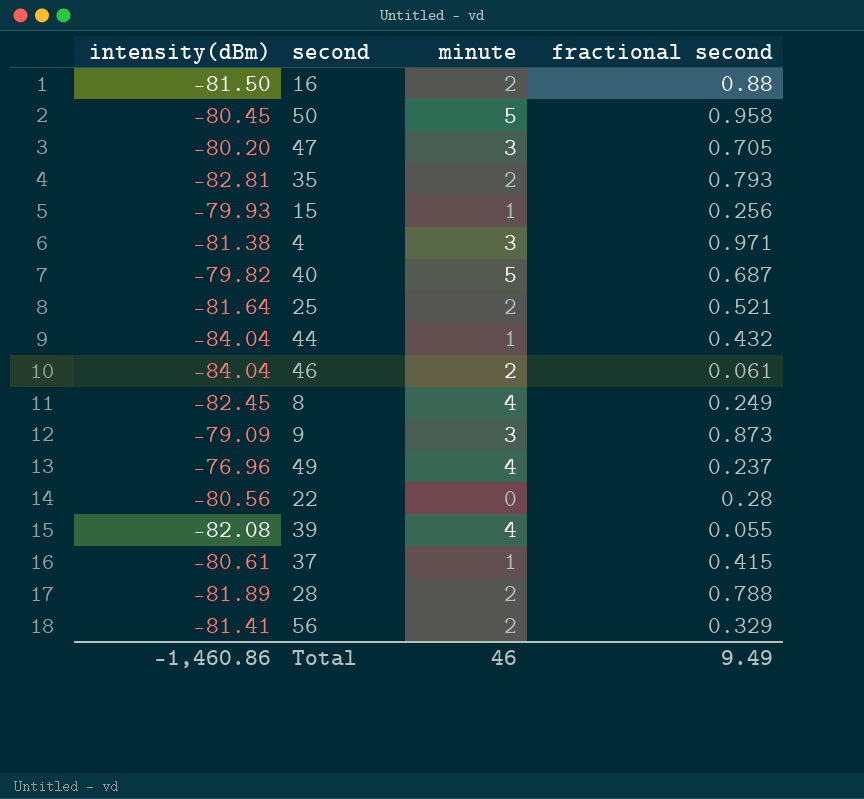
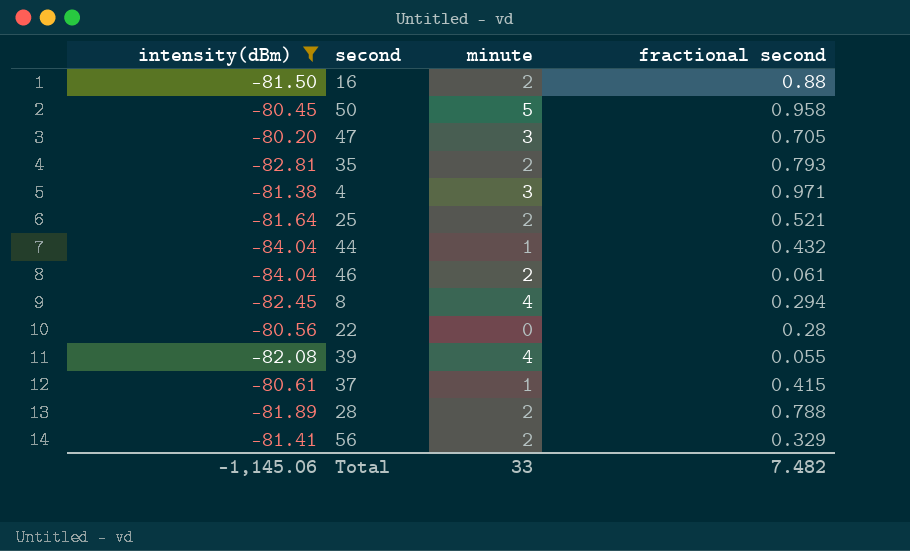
filter: none -> intensity(dBm) <= -80.20
8 | fractional second: 0.249 -> 0.294
Total | intensity(dBm): -1,460.86 -> -1,145.06
Total | minute: 46 -> 33
Total | fractional second: 9.49 -> 7.482

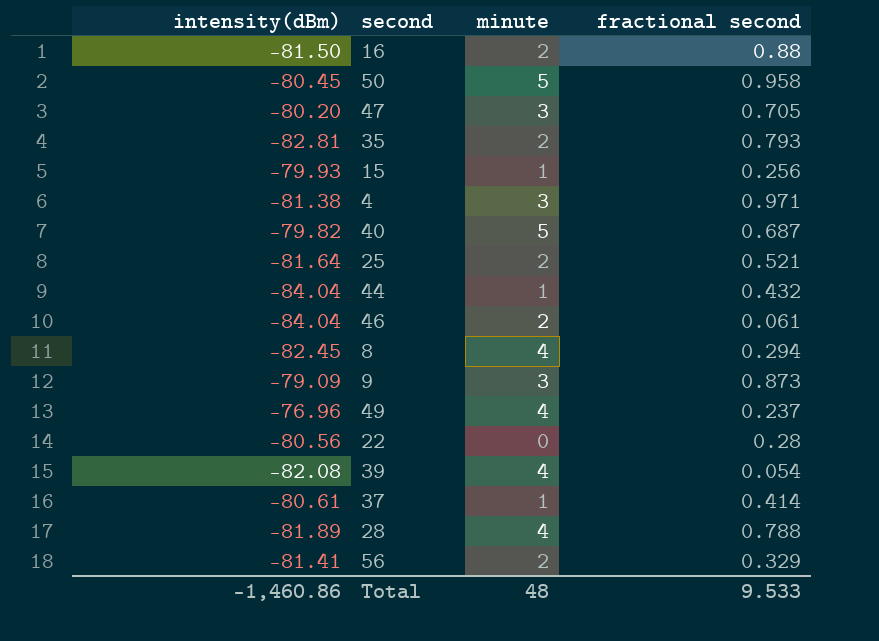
filter: intensity(dBm) <= -80.20 -> none
39 | fractional second: 0.055 -> 0.054
37 | fractional second: 0.415 -> 0.414
28 | minute: 2 -> 4
Total | intensity(dBm): -1,145.06 -> -1,460.86
Total | minute: 33 -> 48
Total | fractional second: 7.482 -> 9.533

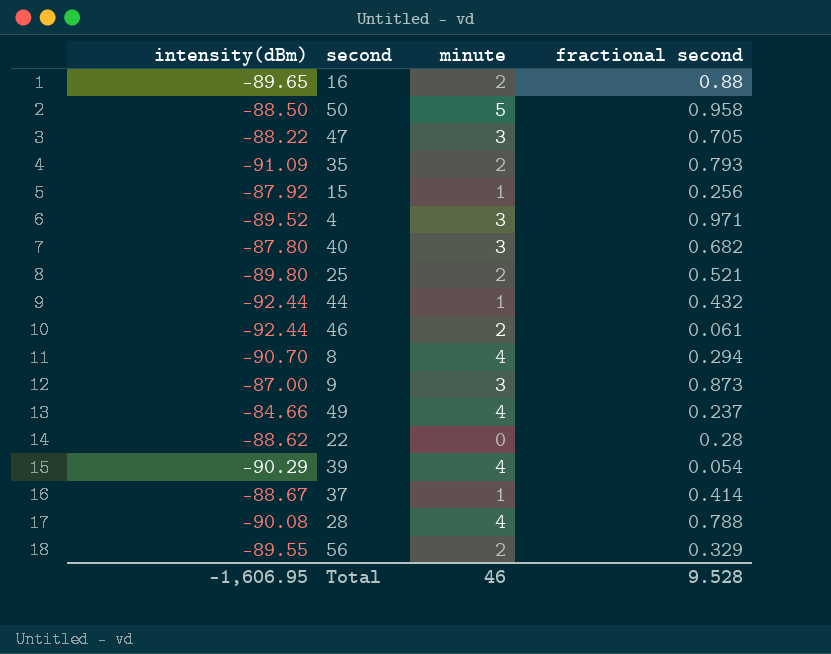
16 | intensity(dBm): -81.50 -> -89.65
50 | intensity(dBm): -80.45 -> -88.50
47 | intensity(dBm): -80.20 -> -88.22
35 | intensity(dBm): -82.81 -> -91.09
15 | intensity(dBm): -79.93 -> -87.92
4 | intensity(dBm): -81.38 -> -89.52
40 | intensity(dBm): -79.82 -> -87.80
40 | minute: 5 -> 3
40 | fractional second: 0.687 -> 0.682
25 | intensity(dBm): -81.64 -> -89.80
44 | intensity(dBm): -84.04 -> -92.44
46 | intensity(dBm): -84.04 -> -92.44
8 | intensity(dBm): -82.45 -> -90.70
9 | intensity(dBm): -79.09 -> -87.00
49 | intensity(dBm): -76.96 -> -84.66
22 | intensity(dBm): -80.56 -> -88.62
39 | intensity(dBm): -82.08 -> -90.29
37 | intensity(dBm): -80.61 -> -88.67
28 | intensity(dBm): -81.89 -> -90.08
56 | intensity(dBm): -81.41 -> -89.55
Total | intensity(dBm): -1,460.86 -> -1,606.95
Total | minute: 48 -> 46
Total | fractional second: 9.533 -> 9.528

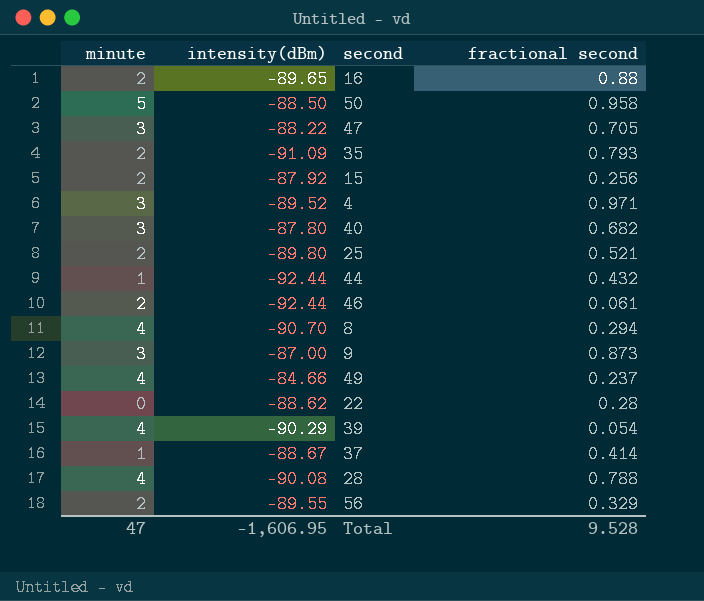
column minute | position: 3 -> 1
15 | minute: 1 -> 2
Total | minute: 46 -> 47

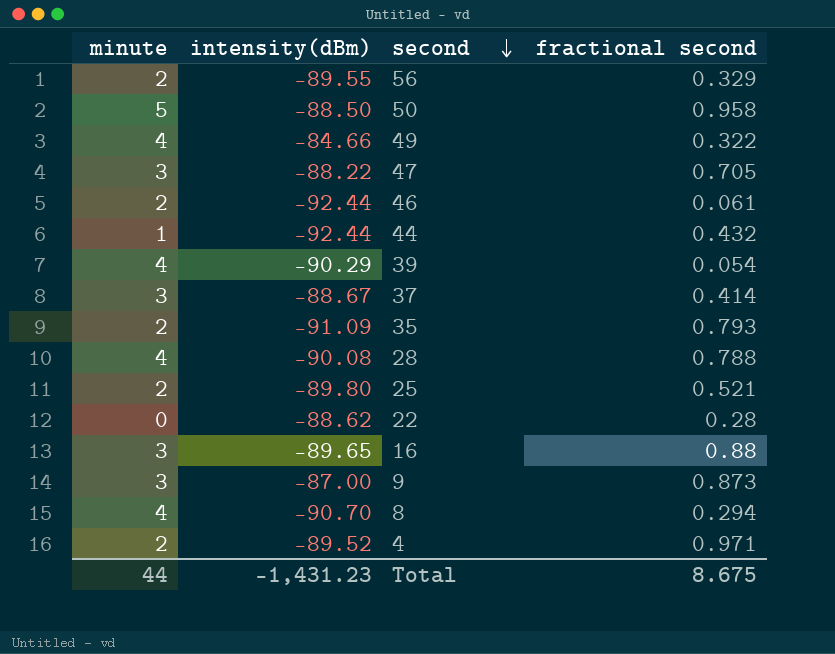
row order: none -> second descending
row 15: 2 | -87.92 | 0.256 -> none
row 40: 3 | -87.80 | 0.682 -> none
49 | fractional second: 0.237 -> 0.322
37 | minute: 1 -> 3
16 | minute: 2 -> 3
4 | minute: 3 -> 2
Total | minute: 47 -> 44
Total | intensity(dBm): -1,606.95 -> -1,431.23
Total | fractional second: 9.528 -> 8.675

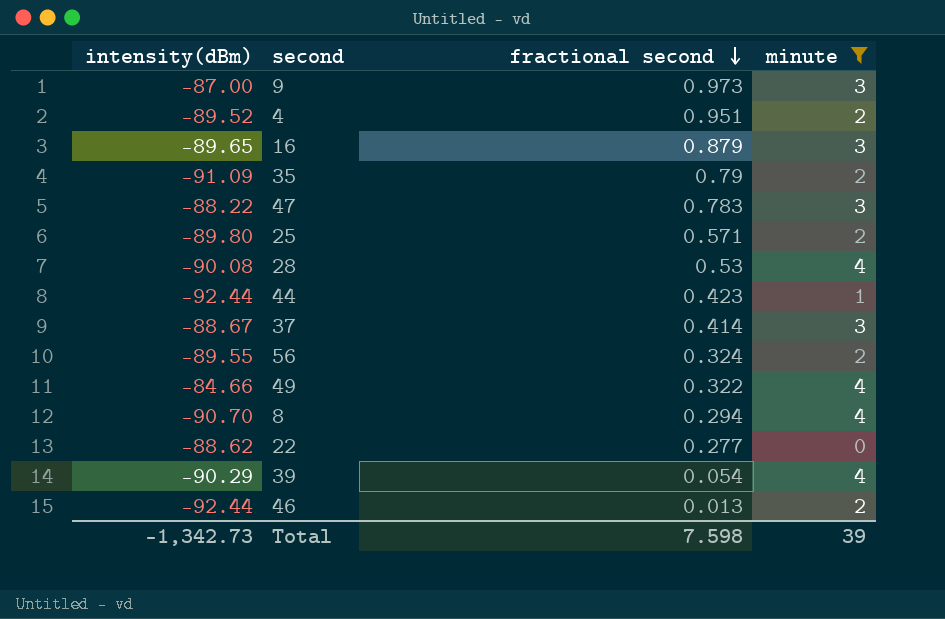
filter: none -> minute != 5
row order: second descending -> fractional second descending
column minute | position: 1 -> 4
9 | fractional second: 0.873 -> 0.973
4 | fractional second: 0.971 -> 0.951
16 | fractional second: 0.88 -> 0.879
35 | fractional second: 0.793 -> 0.79
47 | fractional second: 0.705 -> 0.783
25 | fractional second: 0.521 -> 0.571
28 | fractional second: 0.788 -> 0.53
44 | fractional second: 0.432 -> 0.423
56 | fractional second: 0.329 -> 0.324
22 | fractional second: 0.28 -> 0.277
46 | fractional second: 0.061 -> 0.013
Total | intensity(dBm): -1,431.23 -> -1,342.73
Total | fractional second: 8.675 -> 7.598
Total | minute: 44 -> 39

